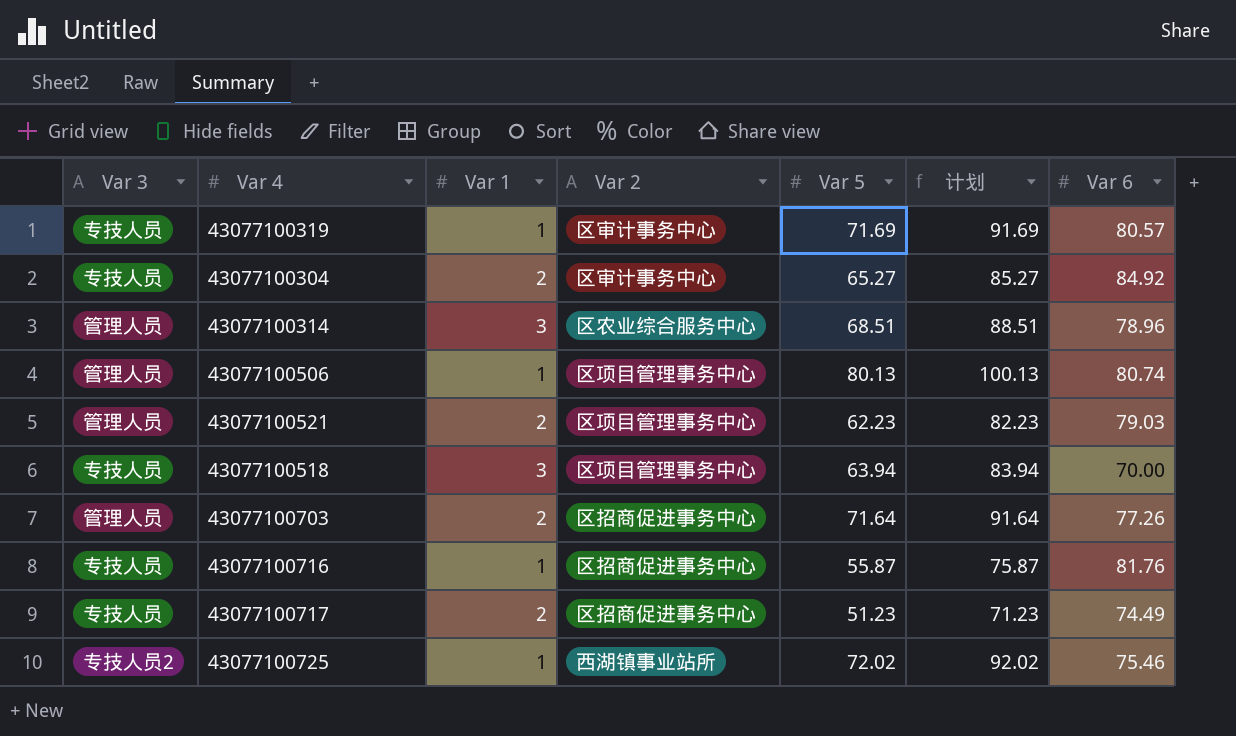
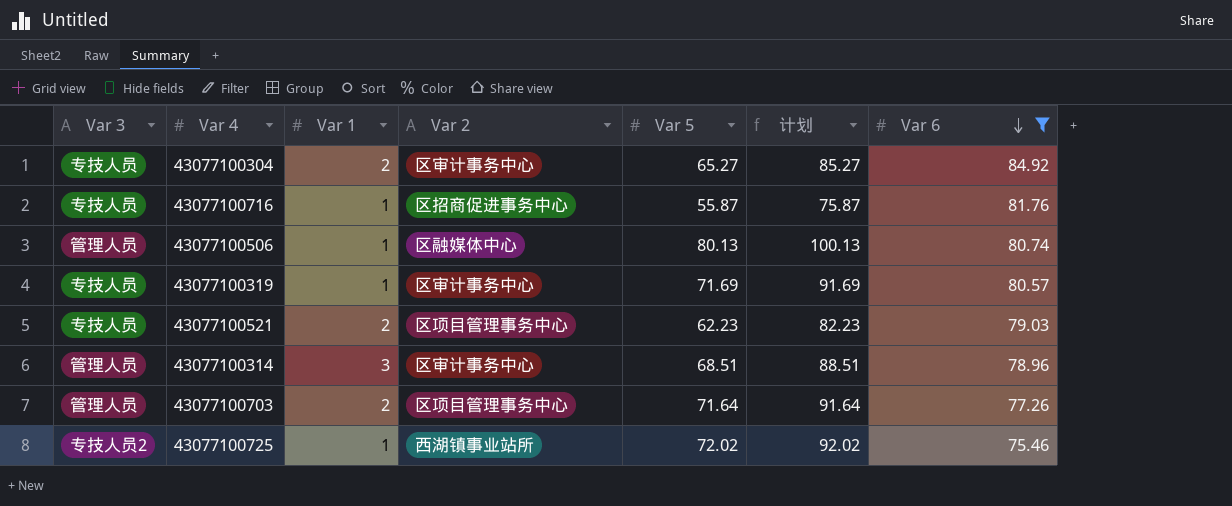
filter: none -> Var 6 >= 75.46
row order: none -> Var 6 descending
43077100506 | Var 2: 区项目管理事务中心 -> 区融媒体中心
43077100521 | Var 3: 管理人员 -> 专技人员
43077100314 | Var 2: 区农业综合服务中心 -> 区审计事务中心
43077100703 | Var 2: 区招商促进事务中心 -> 区项目管理事务中心

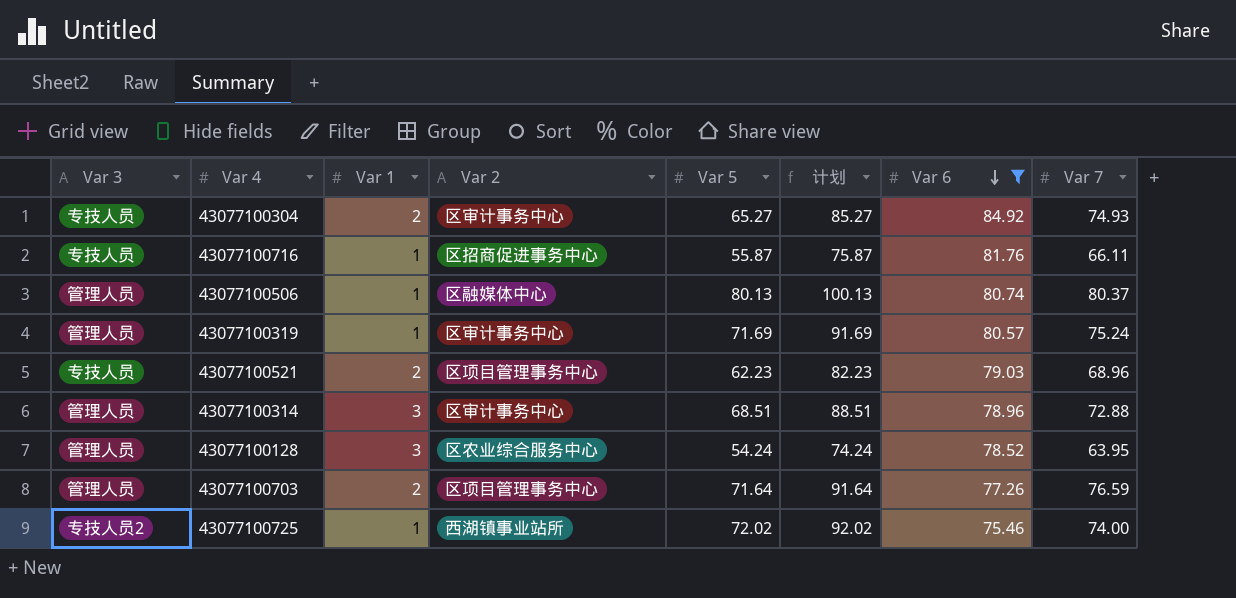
column Var 7 | position: none -> 8
43077100319 | Var 3: 专技人员 -> 管理人员
row 43077100128: none -> 管理人员 | 3 | 区农业综合服务中心 | 54.24 | 74.24 | 78.52 | 63.95

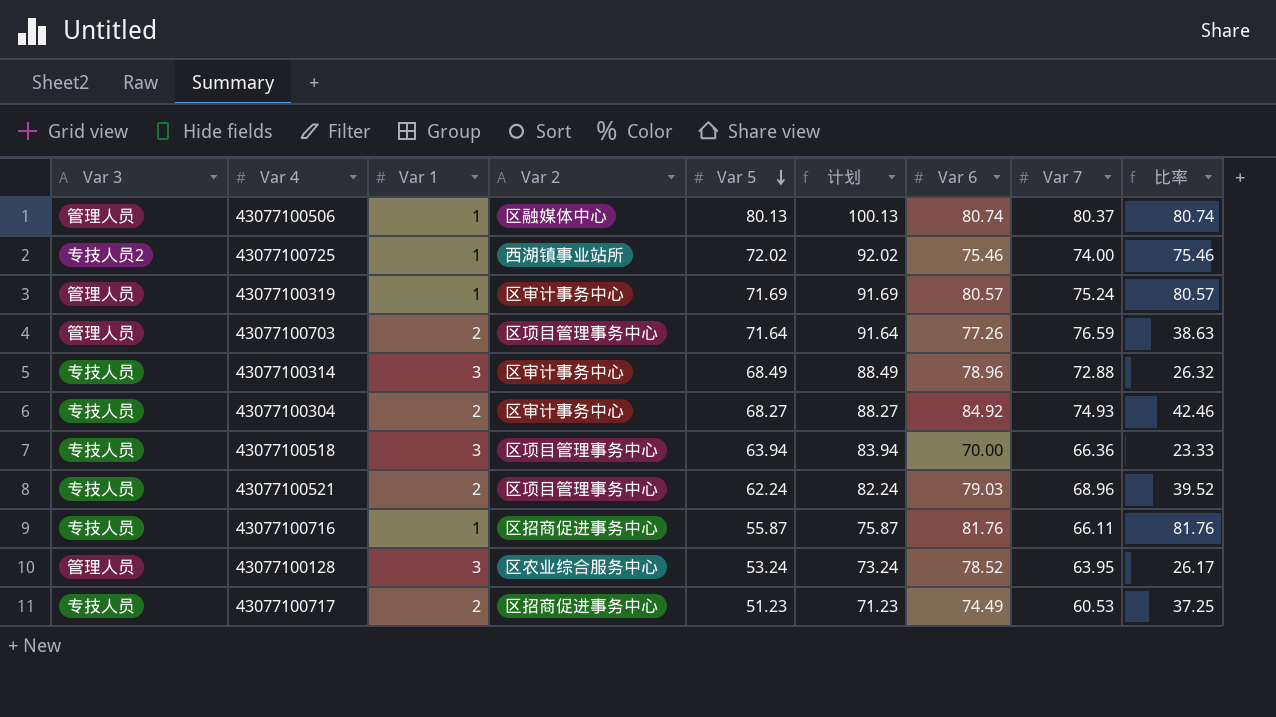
filter: Var 6 >= 75.46 -> none
row order: Var 6 descending -> Var 5 descending
column 比率 | formula: none -> [Var 6] / [Var 1]
43077100314 | Var 3: 管理人员 -> 专技人员
43077100314 | Var 5: 68.51 -> 68.49
43077100314 | 计划: 88.51 -> 88.49
43077100304 | Var 5: 65.27 -> 68.27
43077100304 | 计划: 85.27 -> 88.27
43077100521 | Var 5: 62.23 -> 62.24
43077100521 | 计划: 82.23 -> 82.24
43077100128 | Var 5: 54.24 -> 53.24
43077100128 | 计划: 74.24 -> 73.24

